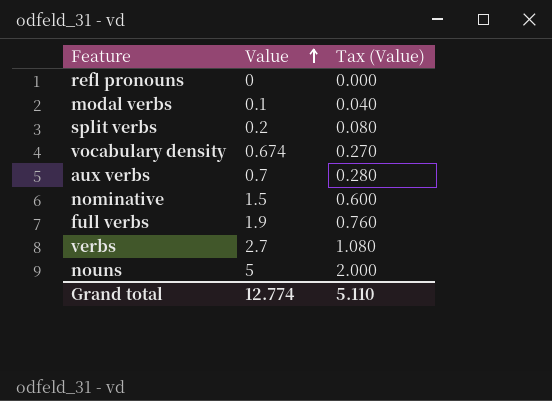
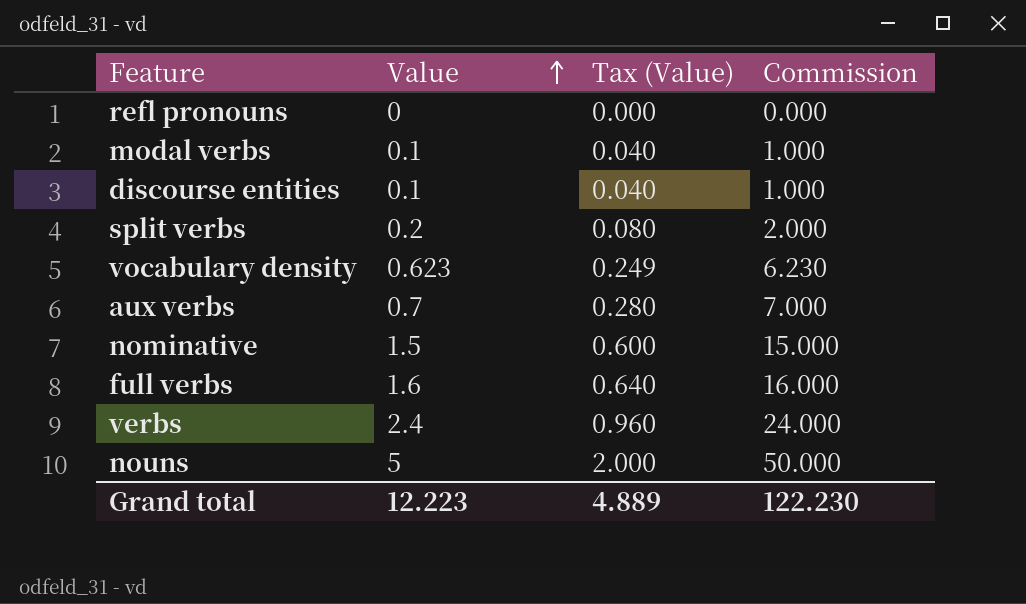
column Commission | formula: none -> [Value] * 10
row discourse entities: none -> 0.1 | 0.040 | 1.000
vocabulary density | Value: 0.674 -> 0.623
vocabulary density | Tax (Value): 0.270 -> 0.249
full verbs | Value: 1.9 -> 1.6
full verbs | Tax (Value): 0.760 -> 0.640
verbs | Value: 2.7 -> 2.4
verbs | Tax (Value): 1.080 -> 0.960
Grand total | Value: 12.774 -> 12.223
Grand total | Tax (Value): 5.110 -> 4.889

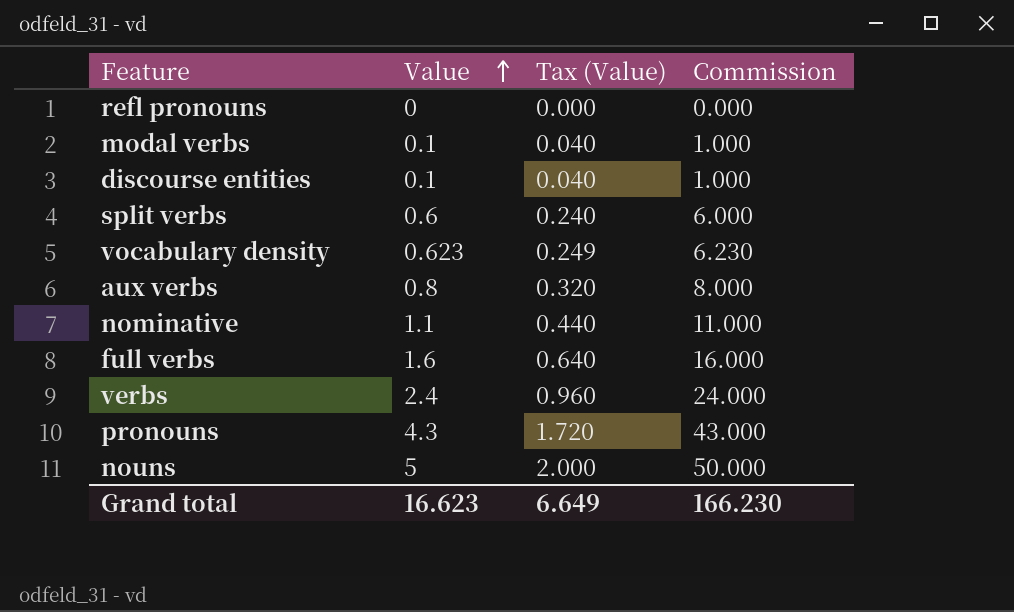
split verbs | Value: 0.2 -> 0.6
split verbs | Tax (Value): 0.080 -> 0.240
split verbs | Commission: 2.000 -> 6.000
aux verbs | Value: 0.7 -> 0.8
aux verbs | Tax (Value): 0.280 -> 0.320
aux verbs | Commission: 7.000 -> 8.000
nominative | Value: 1.5 -> 1.1
nominative | Tax (Value): 0.600 -> 0.440
nominative | Commission: 15.000 -> 11.000
row pronouns: none -> 4.3 | 1.720 | 43.000
Grand total | Value: 12.223 -> 16.623
Grand total | Tax (Value): 4.889 -> 6.649
Grand total | Commission: 122.230 -> 166.230

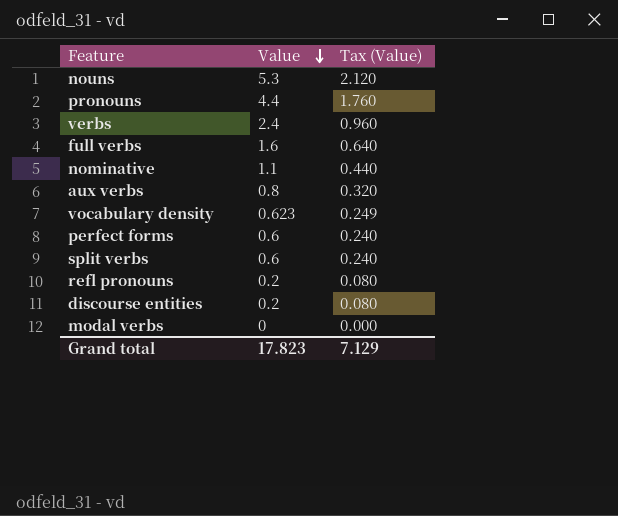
row order: Value ascending -> Value descending
column Commission | formula: [Value] * 10 -> none
nouns | Value: 5 -> 5.3
nouns | Tax (Value): 2.000 -> 2.120
pronouns | Value: 4.3 -> 4.4
pronouns | Tax (Value): 1.720 -> 1.760
row perfect forms: none -> 0.6 | 0.240
refl pronouns | Value: 0 -> 0.2
refl pronouns | Tax (Value): 0.000 -> 0.080
discourse entities | Value: 0.1 -> 0.2
discourse entities | Tax (Value): 0.040 -> 0.080
modal verbs | Value: 0.1 -> 0
modal verbs | Tax (Value): 0.040 -> 0.000
Grand total | Value: 16.623 -> 17.823
Grand total | Tax (Value): 6.649 -> 7.129

